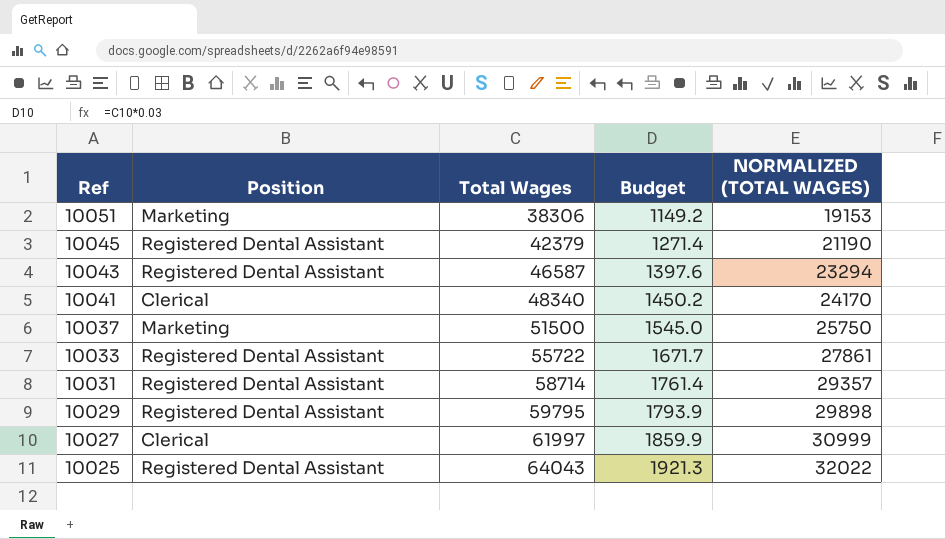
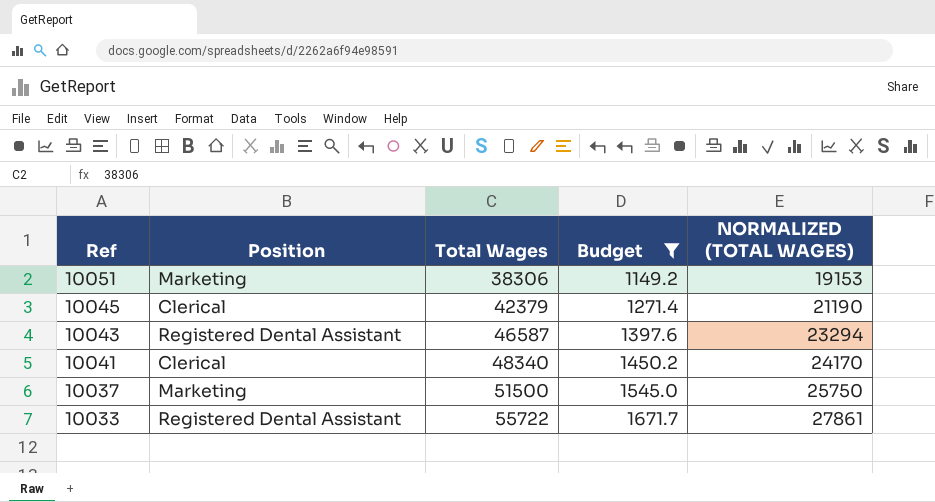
filter: none -> Budget <= 1671.7
10045 | Position: Registered Dental Assistant -> Clerical

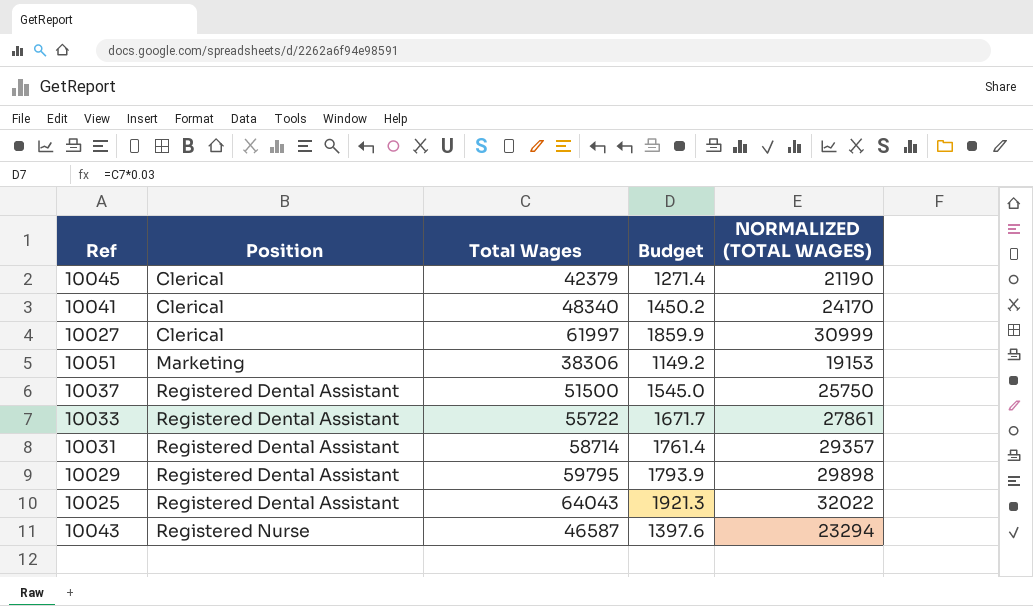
filter: Budget <= 1671.7 -> none
row order: Ref descending -> Position ascending
10037 | Position: Marketing -> Registered Dental Assistant
10043 | Position: Registered Dental Assistant -> Registered Nurse

